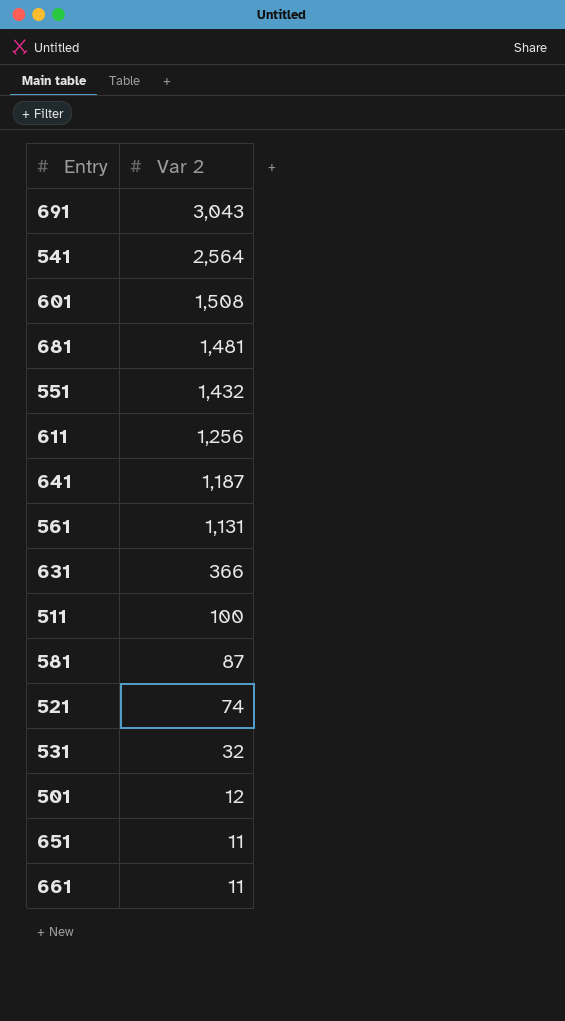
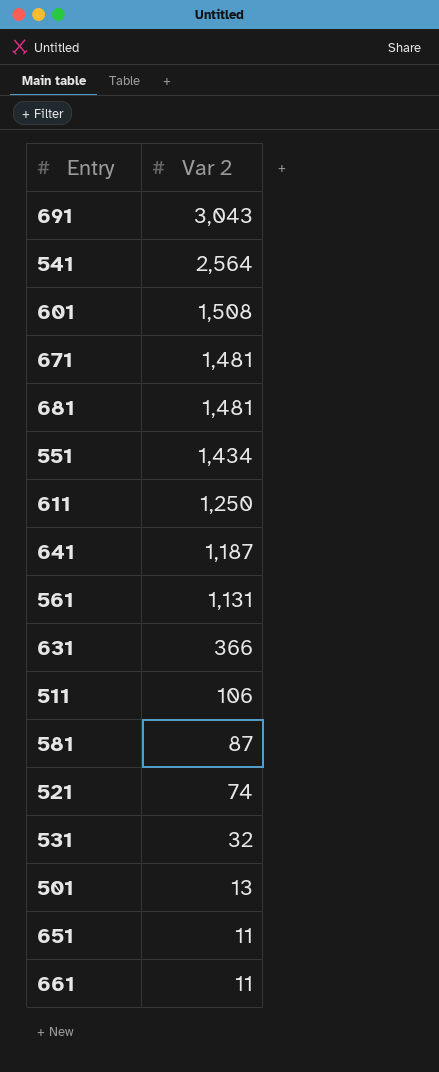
row 671: none -> 1,481
551 | Var 2: 1,432 -> 1,434
611 | Var 2: 1,256 -> 1,250
511 | Var 2: 100 -> 106
501 | Var 2: 12 -> 13

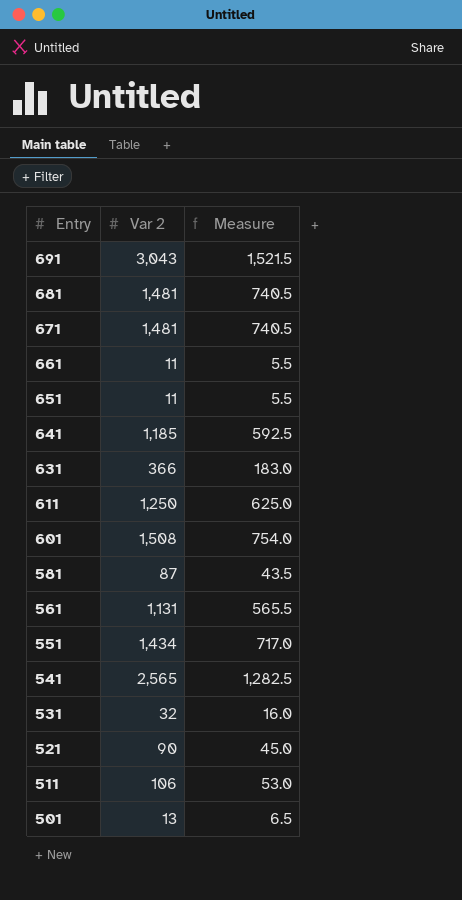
row order: Var 2 descending -> Entry descending
column Measure | formula: none -> [Var 2] * 0.5
641 | Var 2: 1,187 -> 1,185
541 | Var 2: 2,564 -> 2,565
521 | Var 2: 74 -> 90

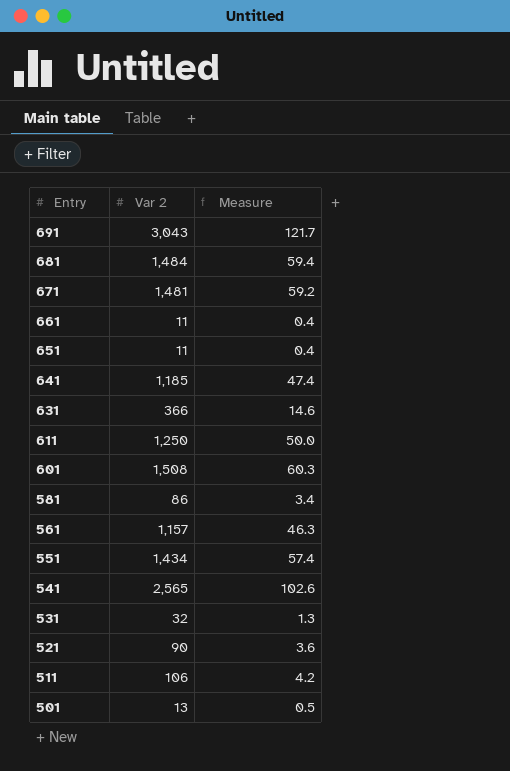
column Measure | formula: [Var 2] * 0.5 -> [Var 2] * 0.04
681 | Var 2: 1,481 -> 1,484
581 | Var 2: 87 -> 86
561 | Var 2: 1,131 -> 1,157

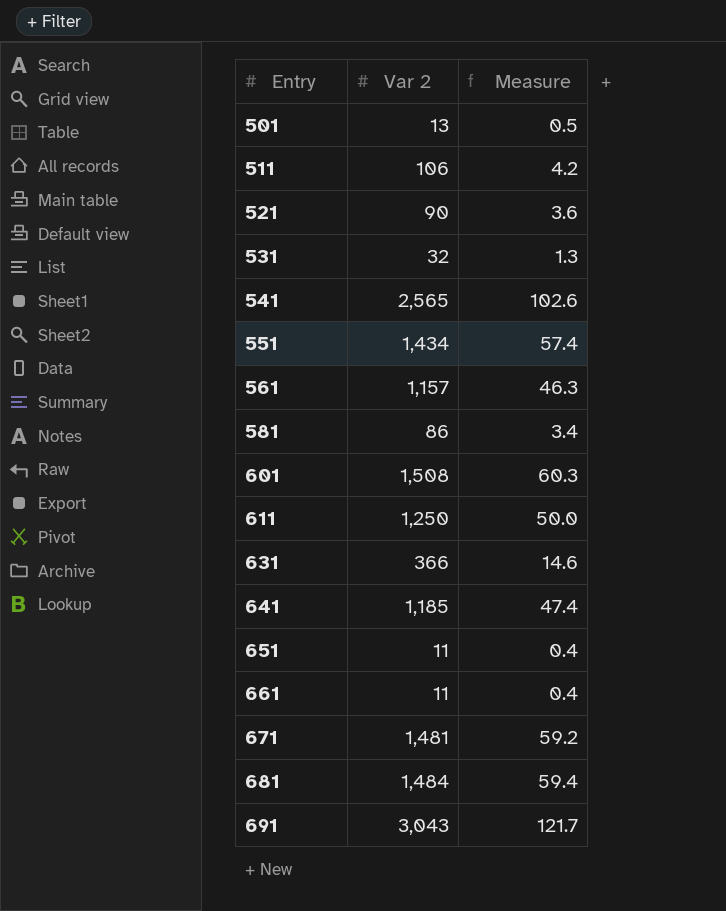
row order: Entry descending -> Entry ascending

